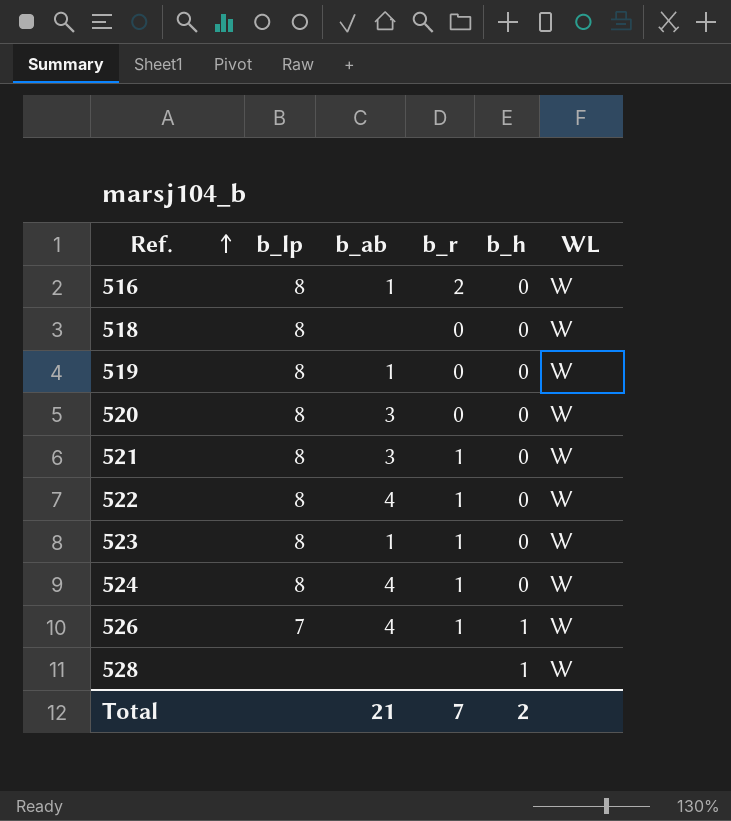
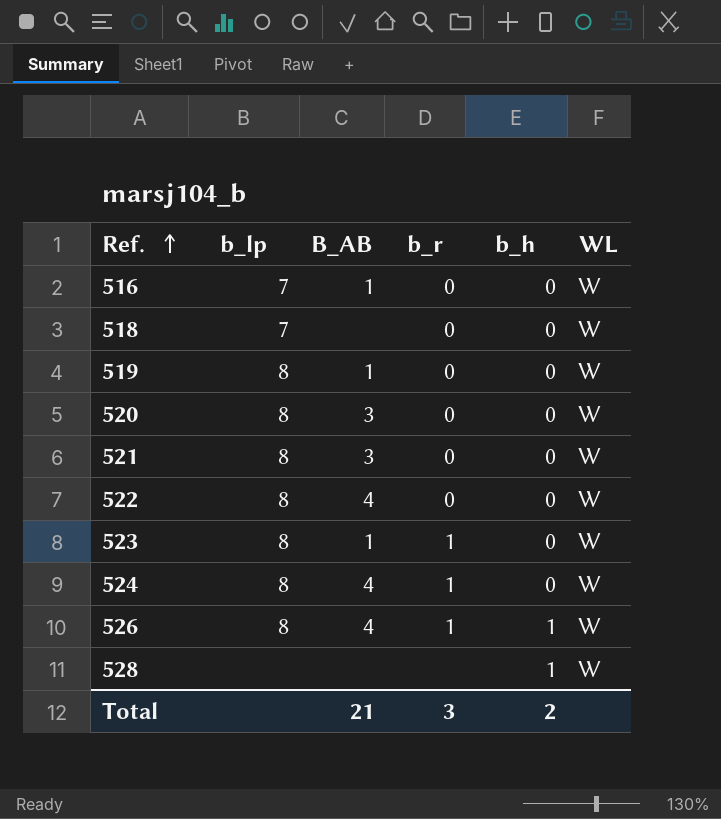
column name: b_ab -> B_AB
516 | b_lp: 8 -> 7
516 | b_r: 2 -> 0
518 | b_lp: 8 -> 7
521 | b_r: 1 -> 0
522 | b_r: 1 -> 0
526 | b_lp: 7 -> 8
Total | b_r: 7 -> 3

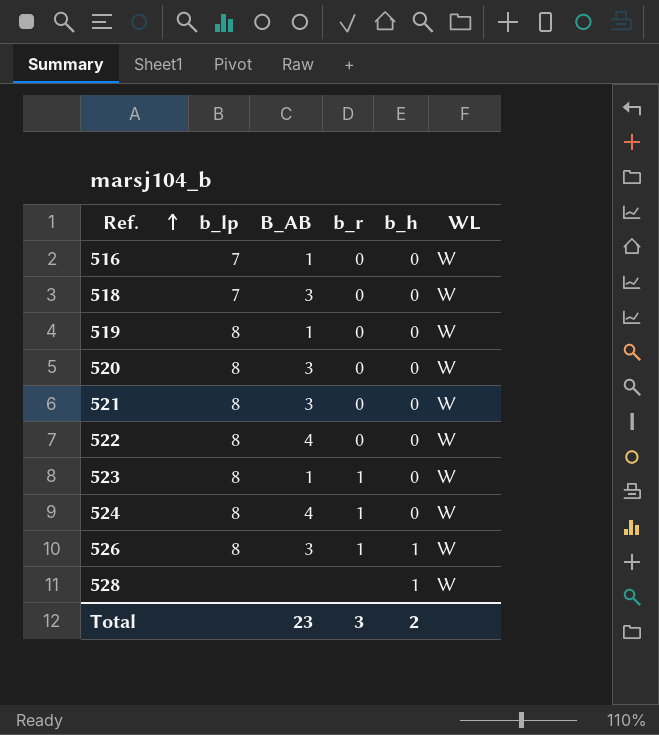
518 | B_AB: none -> 3
526 | B_AB: 4 -> 3
Total | B_AB: 21 -> 23

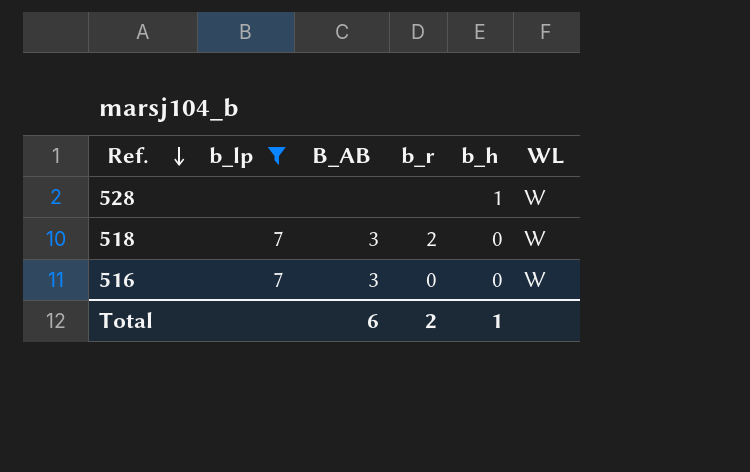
filter: none -> b_lp != 8
row order: Ref. ascending -> Ref. descending
518 | b_r: 0 -> 2
516 | B_AB: 1 -> 3
Total | B_AB: 23 -> 6
Total | b_r: 3 -> 2
Total | b_h: 2 -> 1

